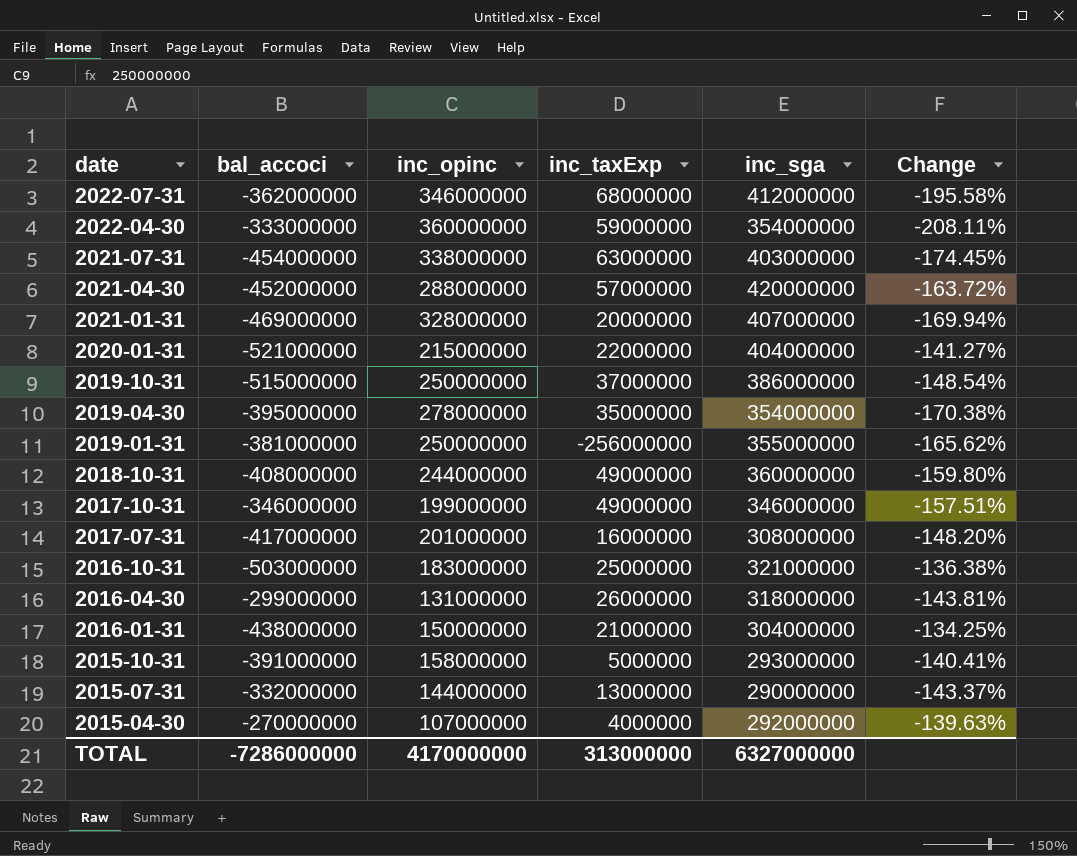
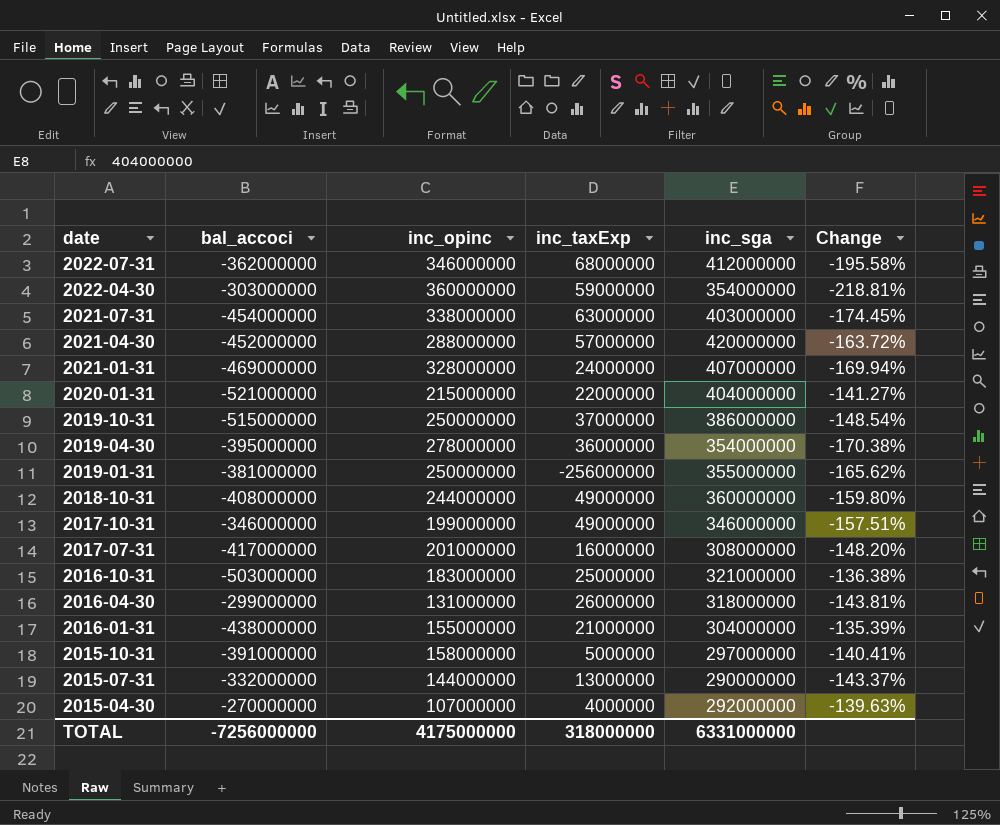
2022-04-30 | bal_accoci: -333000000 -> -303000000
2022-04-30 | Change: -208.11% -> -218.81%
2021-01-31 | inc_taxExp: 20000000 -> 24000000
2019-04-30 | inc_taxExp: 35000000 -> 36000000
2016-01-31 | inc_opinc: 150000000 -> 155000000
2016-01-31 | Change: -134.25% -> -135.39%
2015-10-31 | inc_sga: 293000000 -> 297000000
TOTAL | bal_accoci: -7286000000 -> -7256000000
TOTAL | inc_opinc: 4170000000 -> 4175000000
TOTAL | inc_taxExp: 313000000 -> 318000000
TOTAL | inc_sga: 6327000000 -> 6331000000

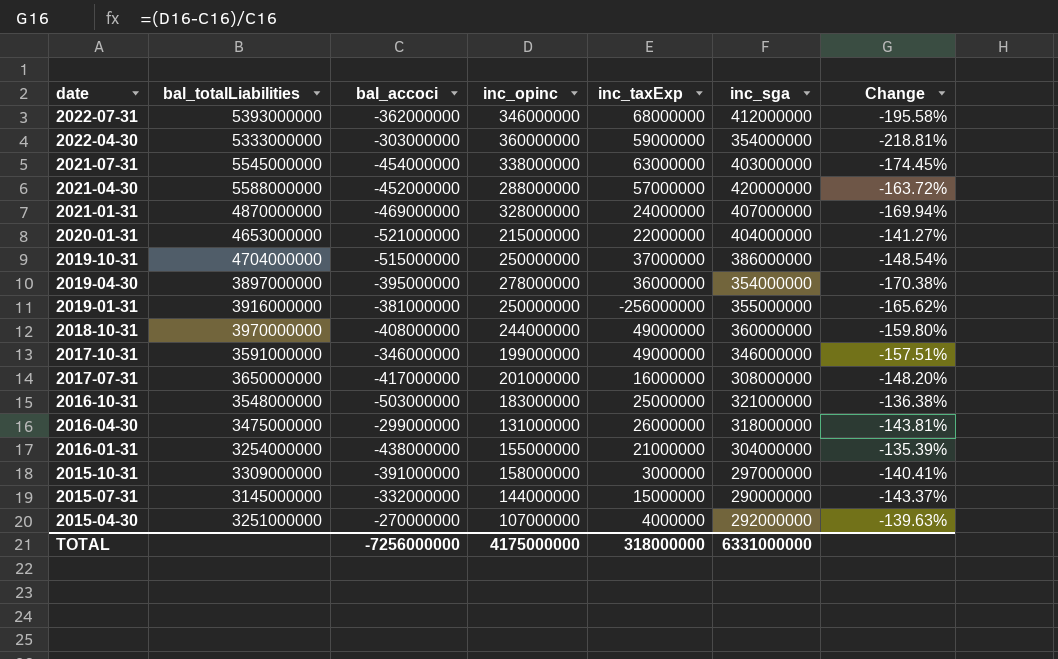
column bal_totalLiabilities | position: none -> 2
2015-10-31 | inc_taxExp: 5000000 -> 3000000
2015-07-31 | inc_taxExp: 13000000 -> 15000000

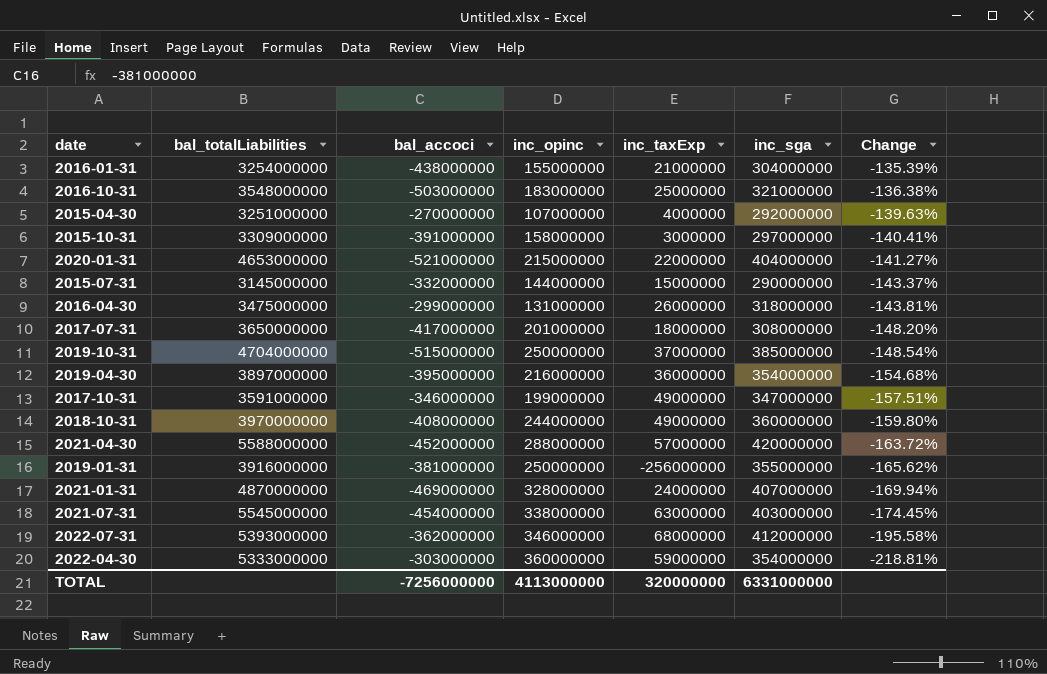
row order: date descending -> Change descending
2017-07-31 | inc_taxExp: 16000000 -> 18000000
2019-10-31 | inc_sga: 386000000 -> 385000000
2019-04-30 | inc_opinc: 278000000 -> 216000000
2019-04-30 | Change: -170.38% -> -154.68%
2017-10-31 | inc_sga: 346000000 -> 347000000
TOTAL | inc_opinc: 4175000000 -> 4113000000
TOTAL | inc_taxExp: 318000000 -> 320000000

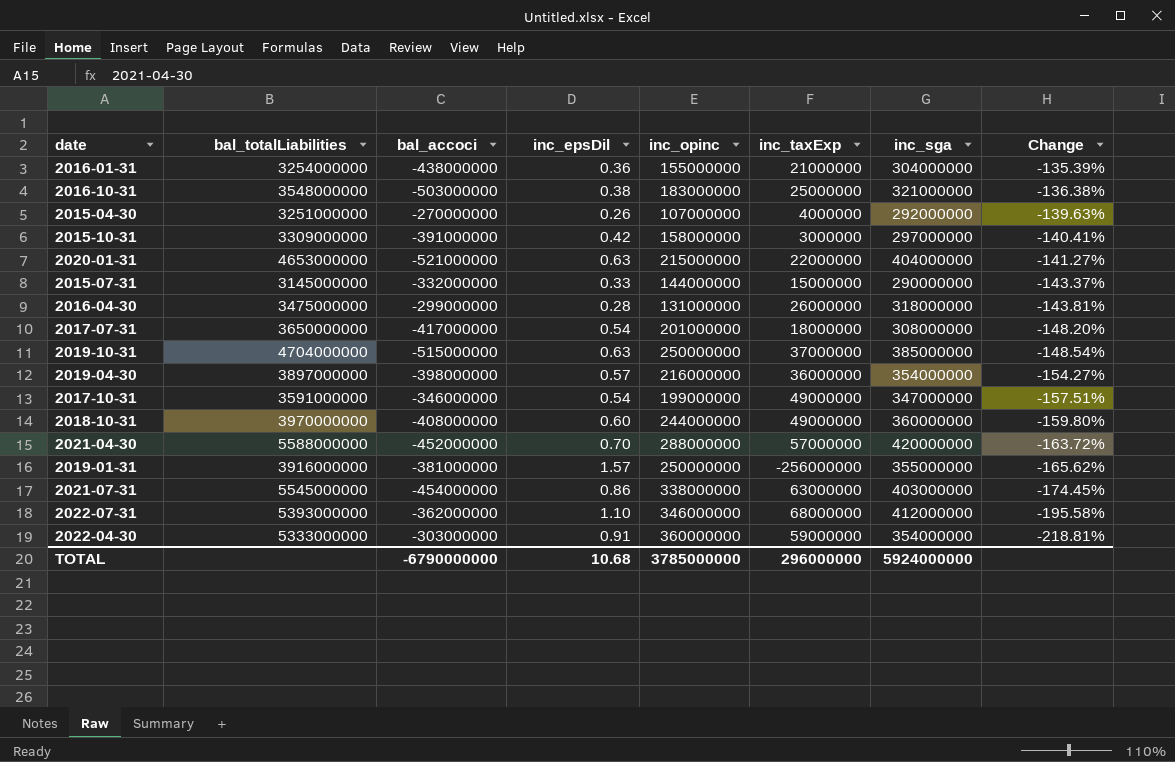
column inc_epsDil | position: none -> 4
row 2021-01-31: 4870000000 | -469000000 | 328000000 | 24000000 | 407000000 | -169.94% -> none
2019-04-30 | bal_accoci: -395000000 -> -398000000
2019-04-30 | Change: -154.68% -> -154.27%
TOTAL | bal_accoci: -7256000000 -> -6790000000
TOTAL | inc_opinc: 4113000000 -> 3785000000
TOTAL | inc_taxExp: 320000000 -> 296000000
TOTAL | inc_sga: 6331000000 -> 5924000000

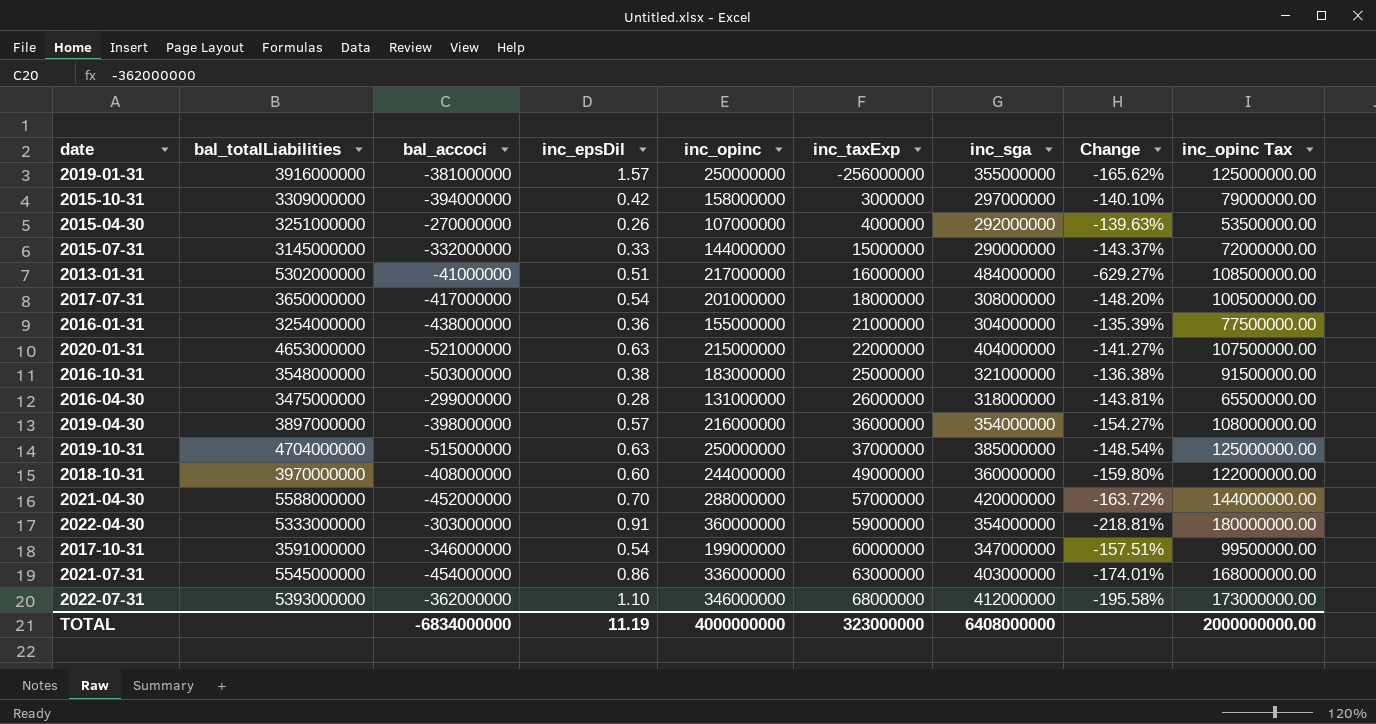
row order: Change descending -> inc_taxExp ascending
column inc_opinc Tax | formula: none -> [inc_opinc] * 0.5
2015-10-31 | bal_accoci: -391000000 -> -394000000
2015-10-31 | Change: -140.41% -> -140.10%
row 2013-01-31: none -> 5302000000 | -41000000 | 0.51 | 217000000 | 16000000 | 484000000 | -629.27% | 108500000.00
2017-10-31 | inc_taxExp: 49000000 -> 60000000
2021-07-31 | inc_opinc: 338000000 -> 336000000
2021-07-31 | Change: -174.45% -> -174.01%
TOTAL | bal_accoci: -6790000000 -> -6834000000
TOTAL | inc_epsDil: 10.68 -> 11.19
TOTAL | inc_opinc: 3785000000 -> 4000000000
TOTAL | inc_taxExp: 296000000 -> 323000000
TOTAL | inc_sga: 5924000000 -> 6408000000

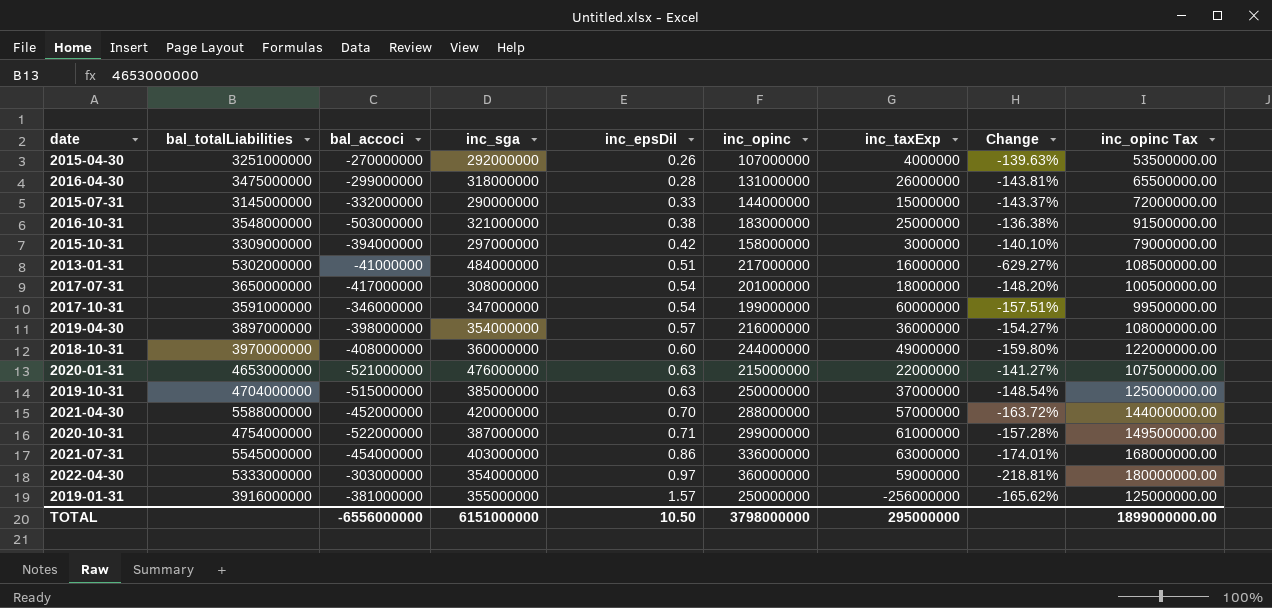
row order: inc_taxExp ascending -> inc_epsDil ascending
column inc_sga | position: 7 -> 4
row 2016-01-31: 3254000000 | -438000000 | 0.36 | 155000000 | 21000000 | 304000000 | -135.39% | 77500000.00 -> none
row 2022-07-31: 5393000000 | -362000000 | 1.10 | 346000000 | 68000000 | 412000000 | -195.58% | 173000000.00 -> none
2020-01-31 | inc_sga: 404000000 -> 476000000
row 2020-10-31: none -> 4754000000 | -522000000 | 387000000 | 0.71 | 299000000 | 61000000 | -157.28% | 149500000.00
2022-04-30 | inc_epsDil: 0.91 -> 0.97
TOTAL | bal_accoci: -6834000000 -> -6556000000
TOTAL | inc_sga: 6408000000 -> 6151000000
TOTAL | inc_epsDil: 11.19 -> 10.50
TOTAL | inc_opinc: 4000000000 -> 3798000000
TOTAL | inc_taxExp: 323000000 -> 295000000
TOTAL | inc_opinc Tax: 2000000000.00 -> 1899000000.00

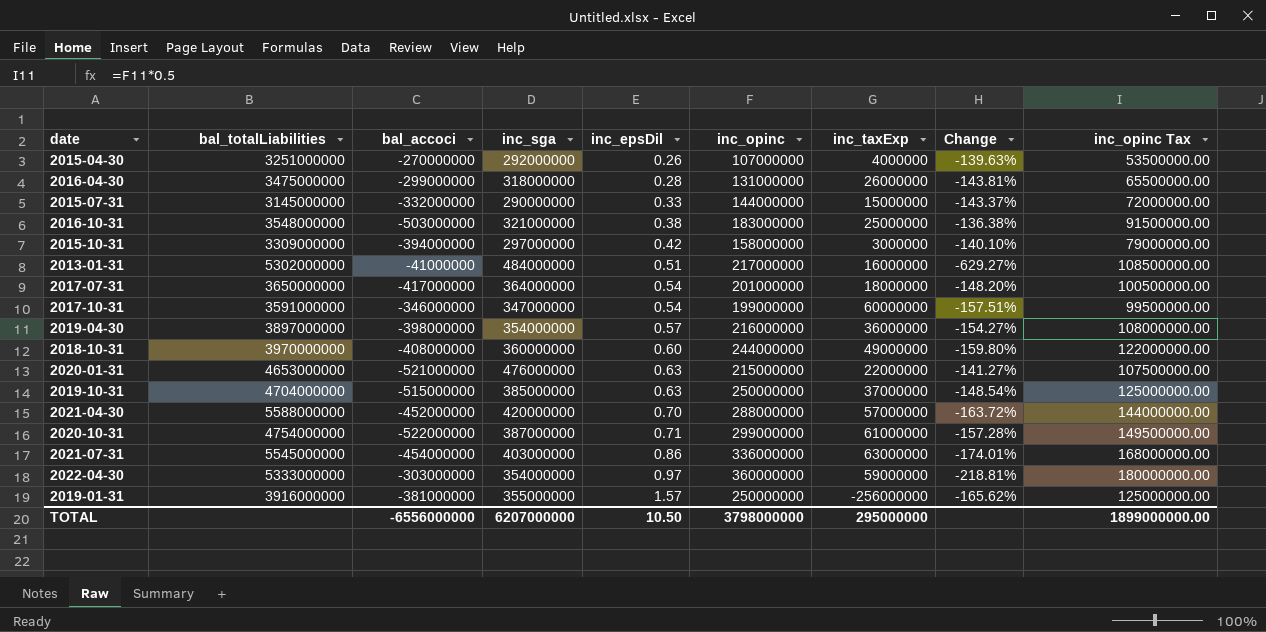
2017-07-31 | inc_sga: 308000000 -> 364000000
TOTAL | inc_sga: 6151000000 -> 6207000000

